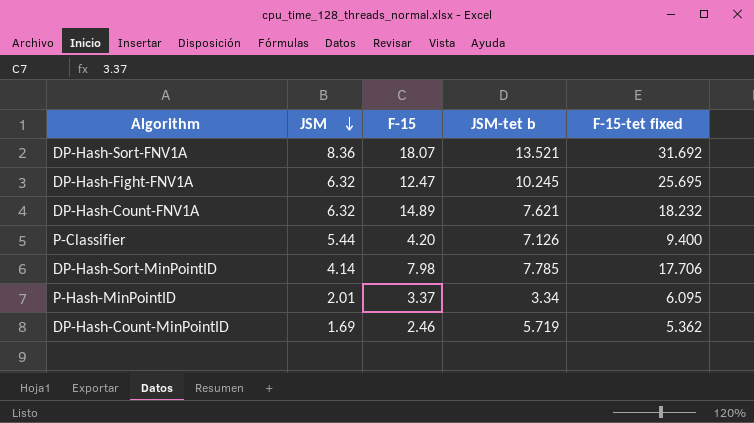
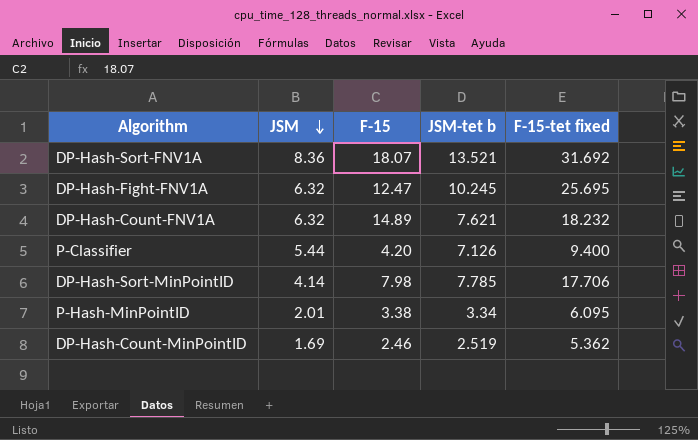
P-Hash-MinPointID | F-15: 3.37 -> 3.38
DP-Hash-Count-MinPointID | JSM-tet b: 5.719 -> 2.519

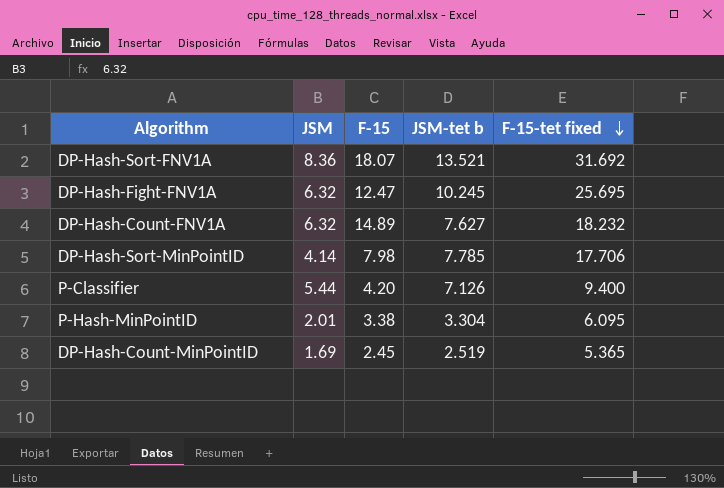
row order: JSM descending -> F-15-tet fixed descending
DP-Hash-Count-FNV1A | JSM-tet b: 7.621 -> 7.627
P-Hash-MinPointID | JSM-tet b: 3.34 -> 3.304
DP-Hash-Count-MinPointID | F-15: 2.46 -> 2.45
DP-Hash-Count-MinPointID | F-15-tet fixed: 5.362 -> 5.365

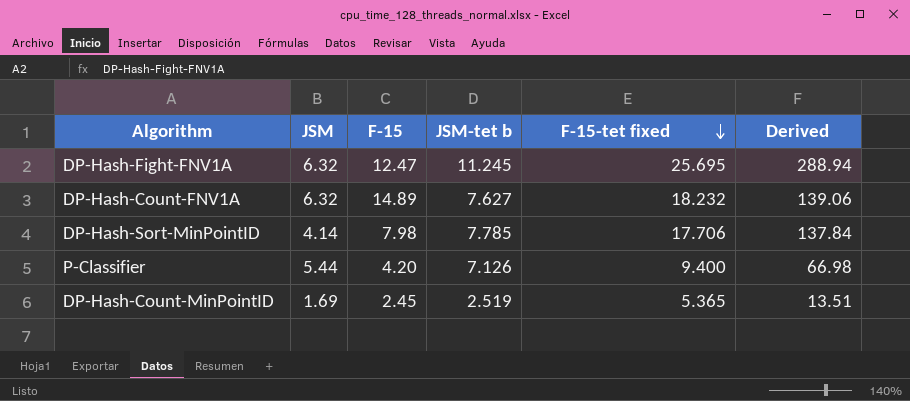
column Derived | formula: none -> [JSM-tet b] * [F-15-tet fixed]
row DP-Hash-Sort-FNV1A: 8.36 | 18.07 | 13.521 | 31.692 -> none
row P-Hash-MinPointID: 2.01 | 3.38 | 3.304 | 6.095 -> none
DP-Hash-Fight-FNV1A | JSM-tet b: 10.245 -> 11.245

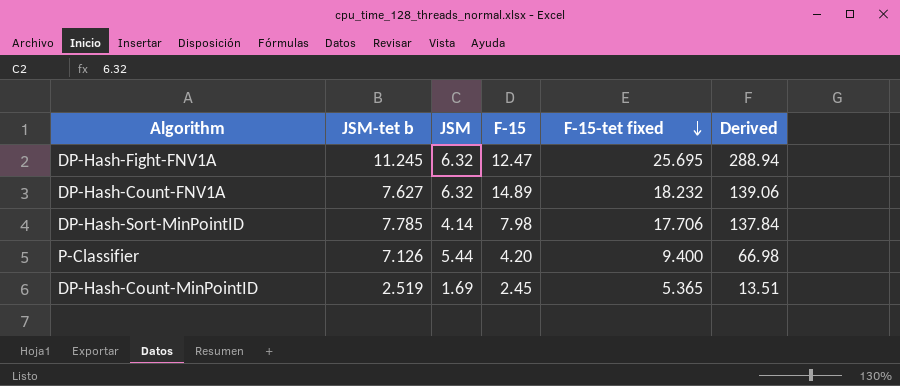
column JSM-tet b | position: 4 -> 2

